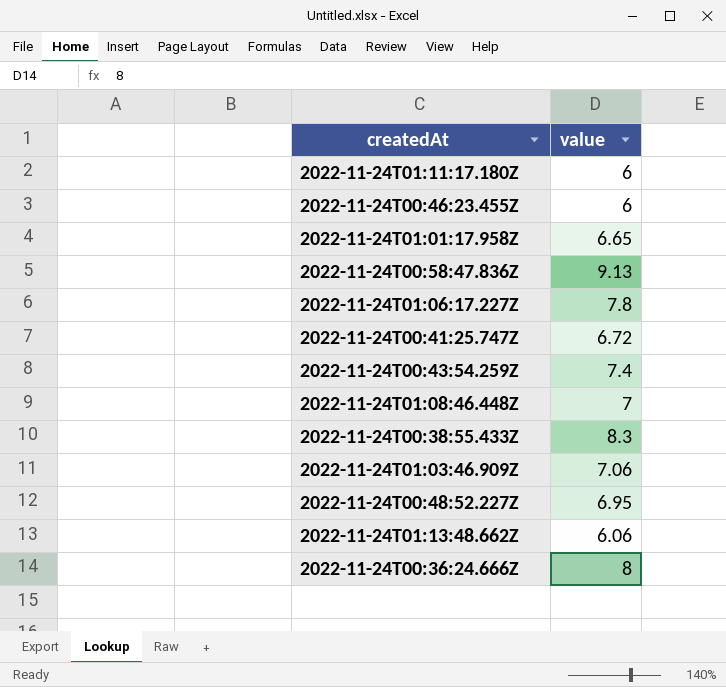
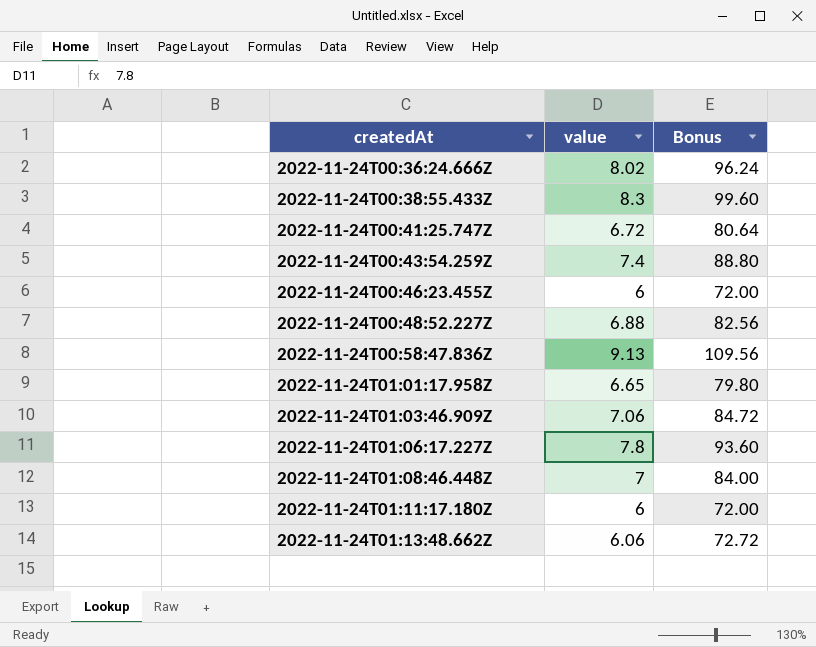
row order: none -> createdAt ascending
column Bonus | formula: none -> [value] * 12
2022-11-24T00:36:24.666Z | value: 8 -> 8.02
2022-11-24T00:48:52.227Z | value: 6.95 -> 6.88

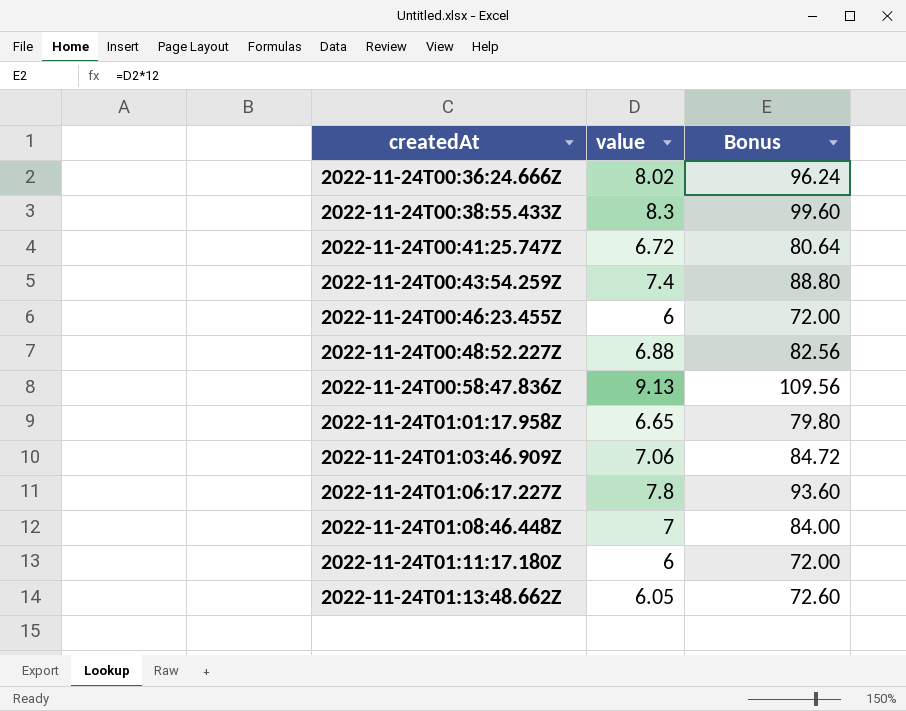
2022-11-24T01:13:48.662Z | value: 6.06 -> 6.05
2022-11-24T01:13:48.662Z | Bonus: 72.72 -> 72.60

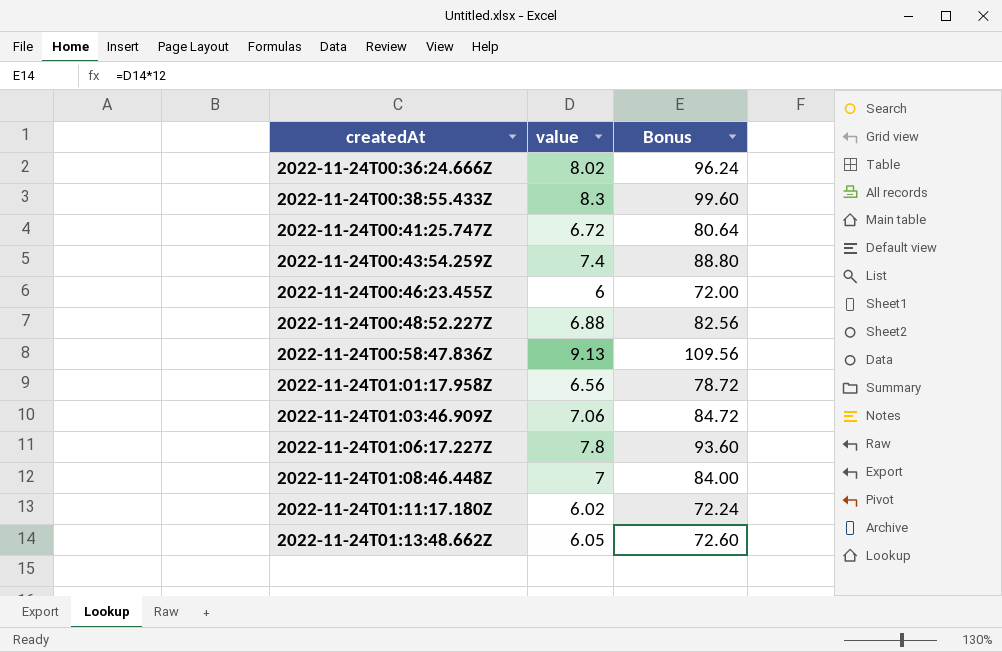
2022-11-24T01:01:17.958Z | value: 6.65 -> 6.56
2022-11-24T01:01:17.958Z | Bonus: 79.80 -> 78.72
2022-11-24T01:11:17.180Z | value: 6 -> 6.02
2022-11-24T01:11:17.180Z | Bonus: 72.00 -> 72.24

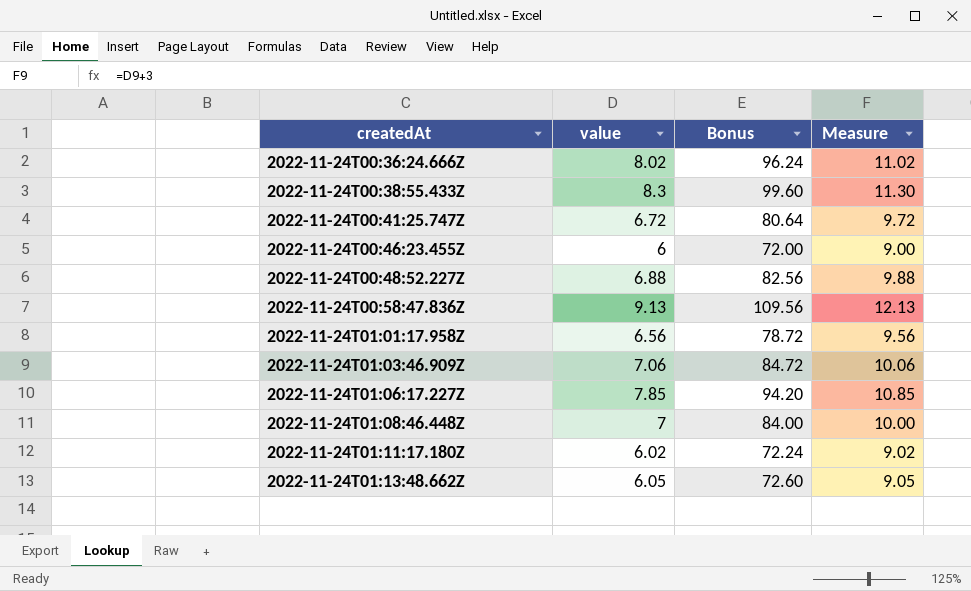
column Measure | formula: none -> [value] + 3
row 2022-11-24T00:43:54.259Z: 7.4 | 88.80 -> none
2022-11-24T01:06:17.227Z | value: 7.8 -> 7.85
2022-11-24T01:06:17.227Z | Bonus: 93.60 -> 94.20

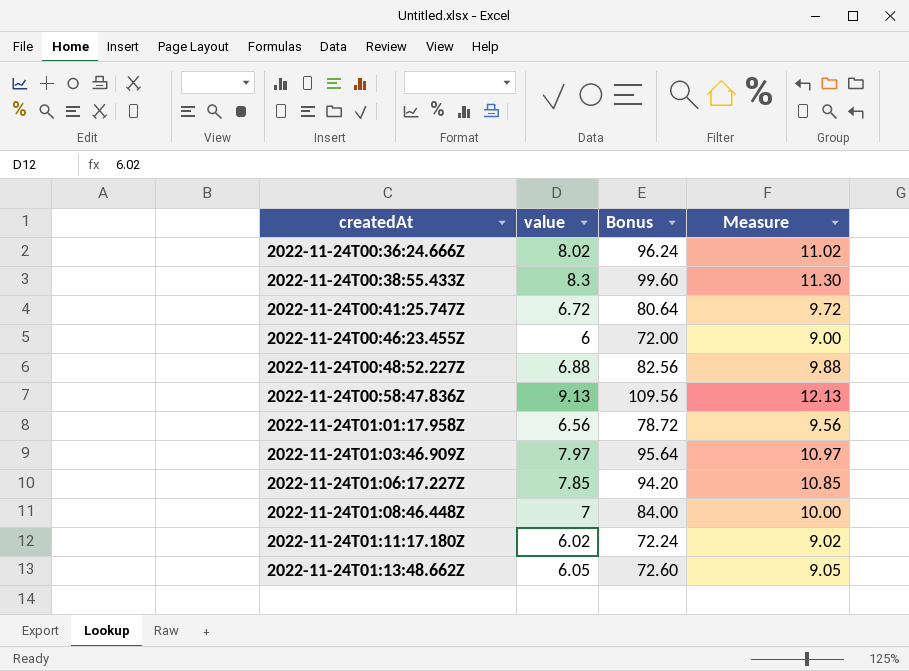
2022-11-24T01:03:46.909Z | value: 7.06 -> 7.97
2022-11-24T01:03:46.909Z | Bonus: 84.72 -> 95.64
2022-11-24T01:03:46.909Z | Measure: 10.06 -> 10.97

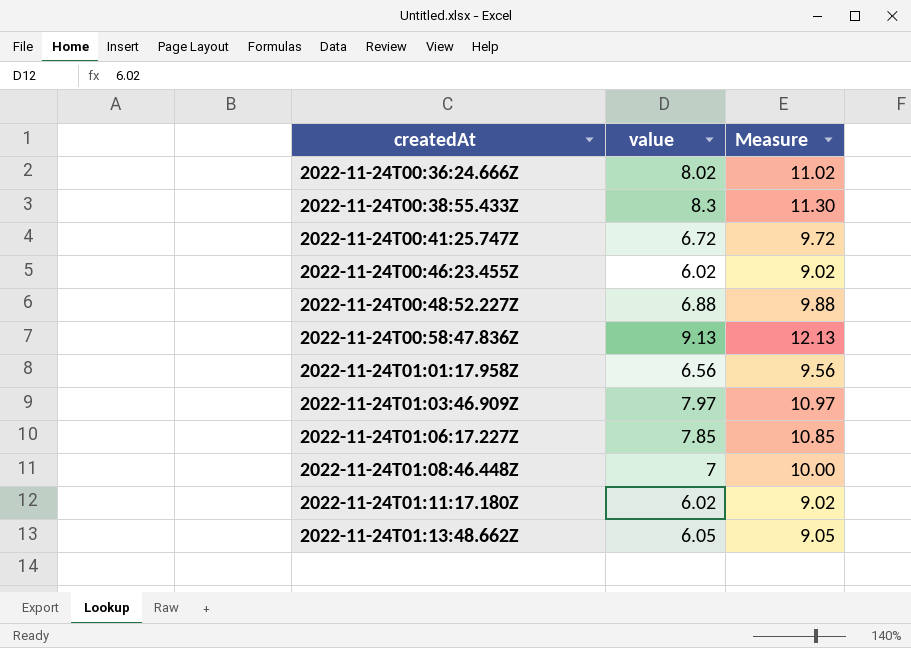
column Bonus | formula: [value] * 12 -> none
2022-11-24T00:46:23.455Z | value: 6 -> 6.02
2022-11-24T00:46:23.455Z | Measure: 9.00 -> 9.02

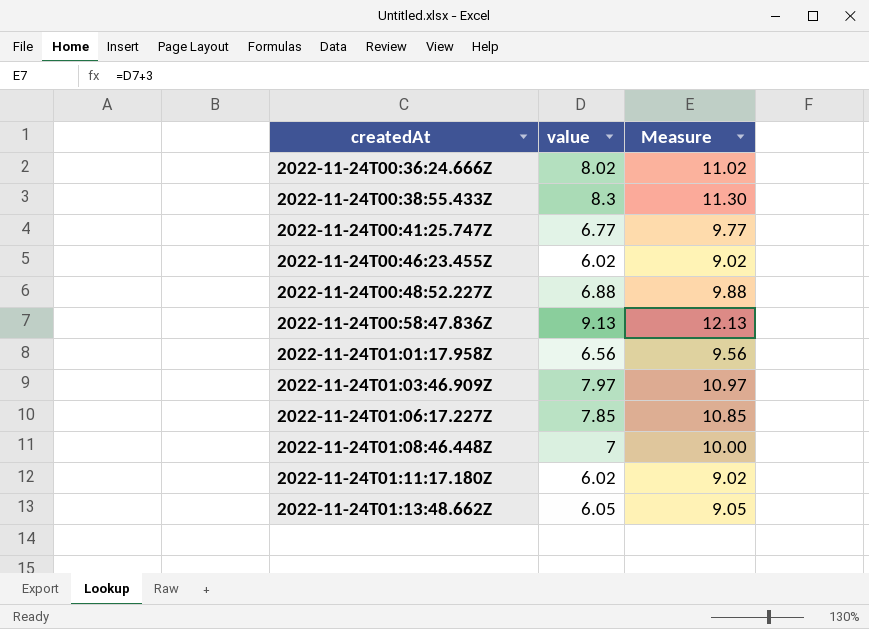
2022-11-24T00:41:25.747Z | value: 6.72 -> 6.77
2022-11-24T00:41:25.747Z | Measure: 9.72 -> 9.77

